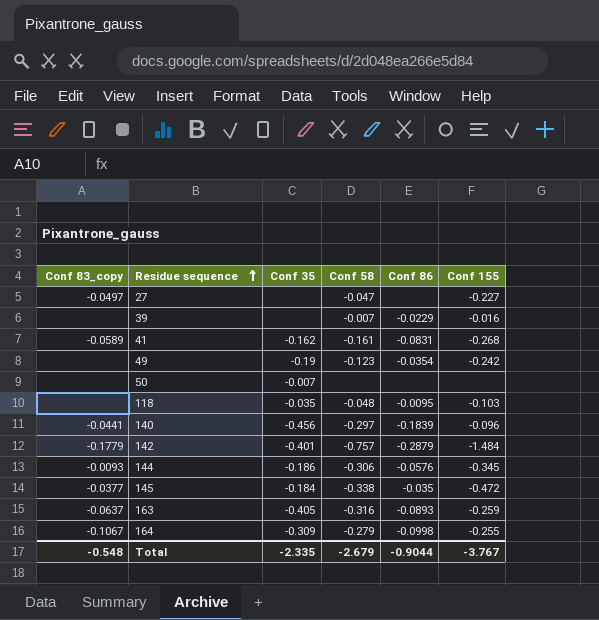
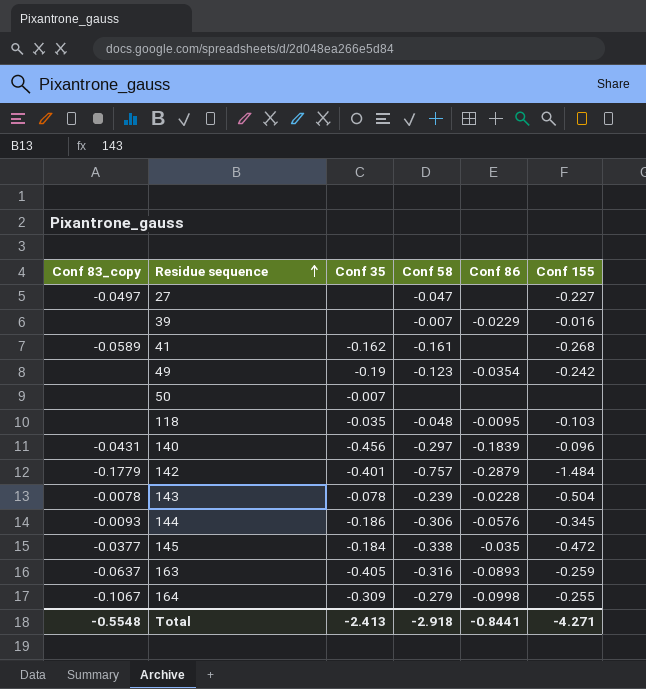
41 | Conf 86: -0.0831 -> none
140 | Conf 83_copy: -0.0441 -> -0.0431
row 143: none -> -0.0078 | -0.078 | -0.239 | -0.0228 | -0.504
Total | Conf 83_copy: -0.548 -> -0.5548
Total | Conf 35: -2.335 -> -2.413
Total | Conf 58: -2.679 -> -2.918
Total | Conf 86: -0.9044 -> -0.8441
Total | Conf 155: -3.767 -> -4.271

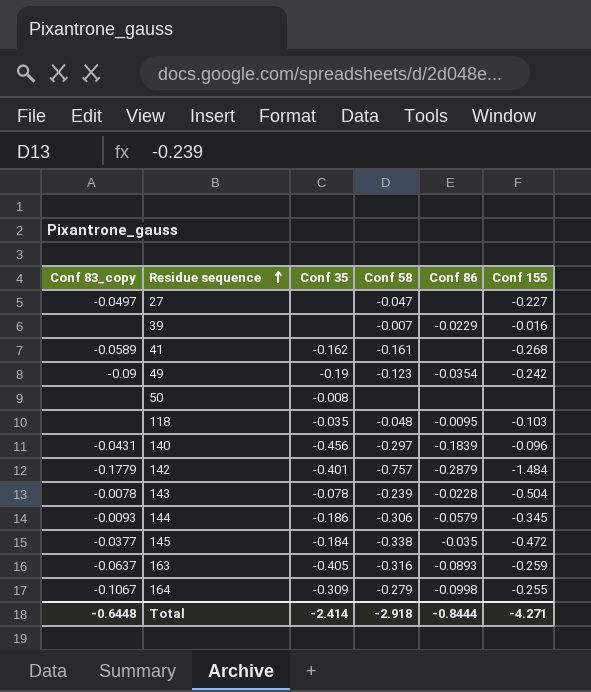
49 | Conf 83_copy: none -> -0.09
50 | Conf 35: -0.007 -> -0.008
144 | Conf 86: -0.0576 -> -0.0579
Total | Conf 83_copy: -0.5548 -> -0.6448
Total | Conf 35: -2.413 -> -2.414
Total | Conf 86: -0.8441 -> -0.8444

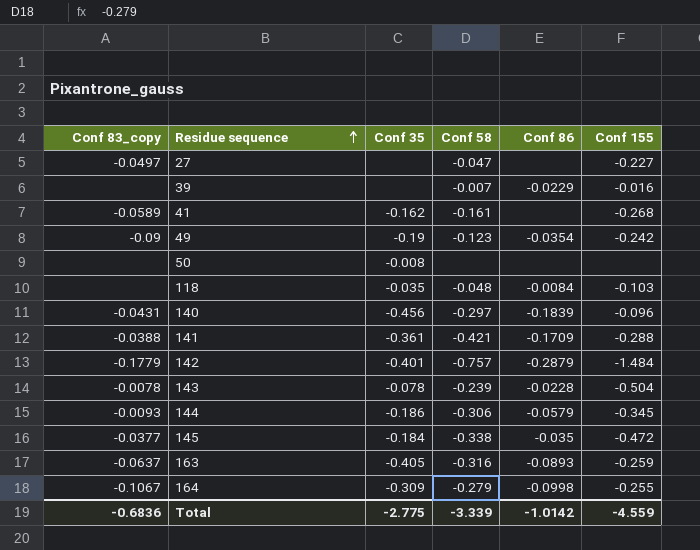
118 | Conf 86: -0.0095 -> -0.0084
row 141: none -> -0.0388 | -0.361 | -0.421 | -0.1709 | -0.288
Total | Conf 83_copy: -0.6448 -> -0.6836
Total | Conf 35: -2.414 -> -2.775
Total | Conf 58: -2.918 -> -3.339
Total | Conf 86: -0.8444 -> -1.0142
Total | Conf 155: -4.271 -> -4.559

